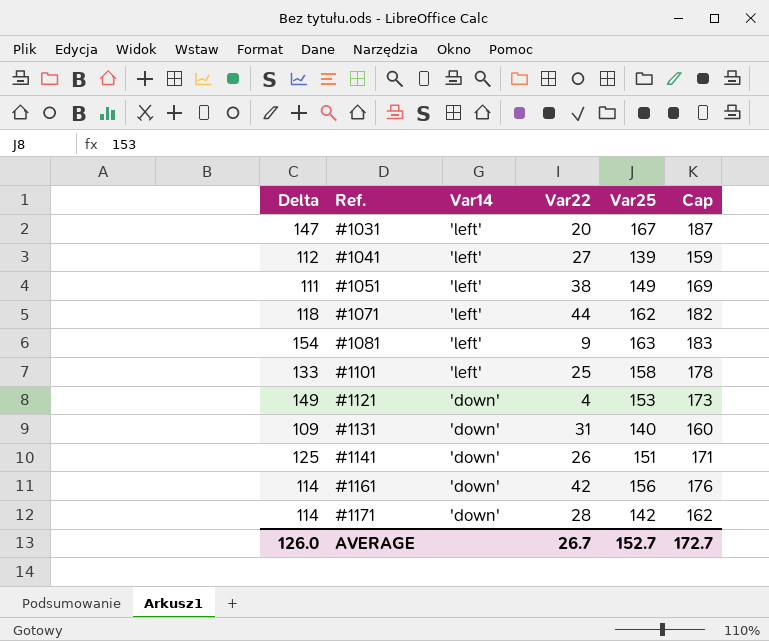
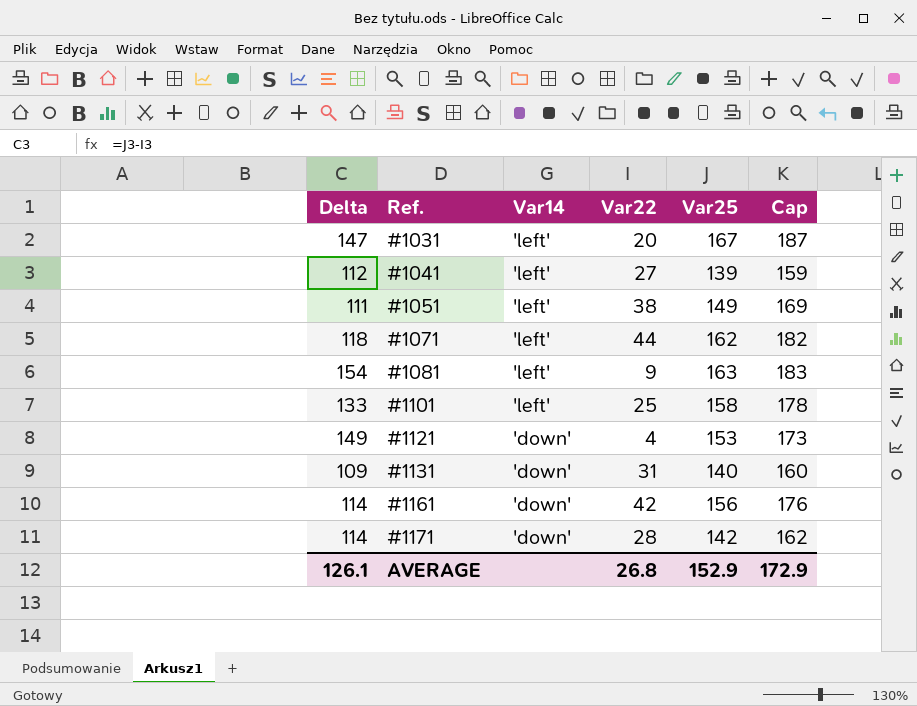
row #1141: 125 | 'down' | 26 | 151 | 171 -> none
AVERAGE | Delta: 126.0 -> 126.1
AVERAGE | Var22: 26.7 -> 26.8
AVERAGE | Var25: 152.7 -> 152.9
AVERAGE | Cap: 172.7 -> 172.9

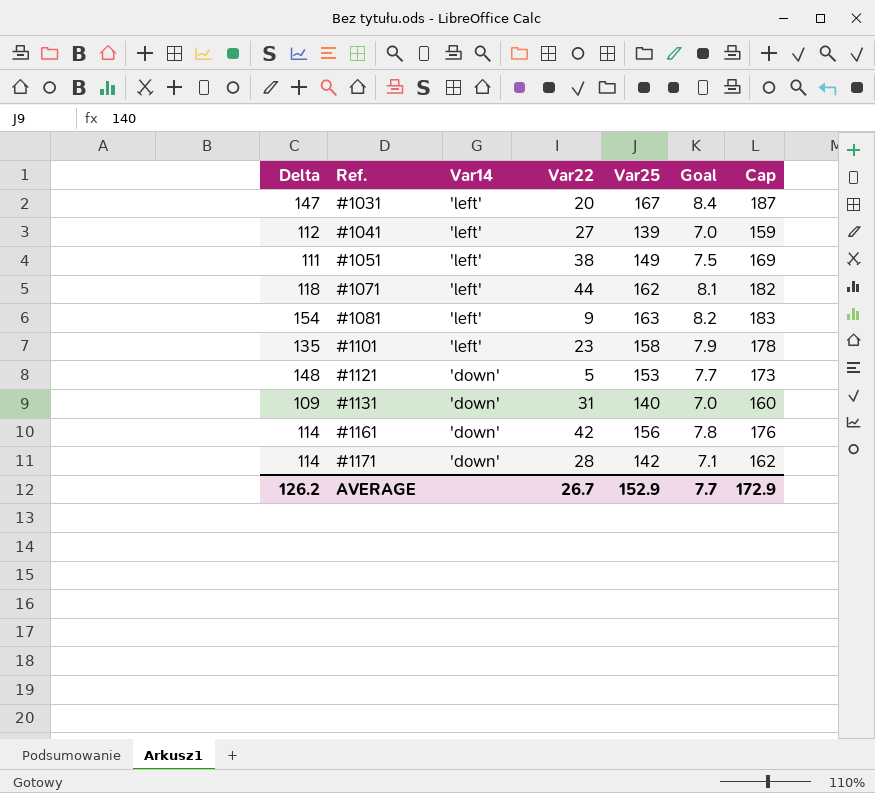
column Goal | formula: none -> [Var25] * 0.05
#1101 | Delta: 133 -> 135
#1101 | Var22: 25 -> 23
#1121 | Delta: 149 -> 148
#1121 | Var22: 4 -> 5
AVERAGE | Delta: 126.1 -> 126.2
AVERAGE | Var22: 26.8 -> 26.7

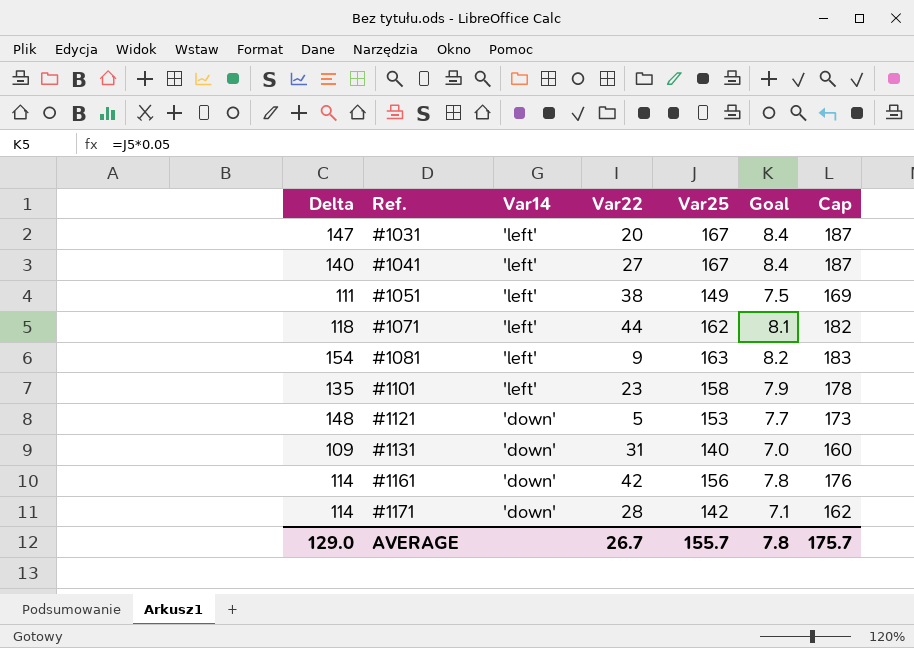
#1041 | Delta: 112 -> 140
#1041 | Var25: 139 -> 167
#1041 | Goal: 7.0 -> 8.4
#1041 | Cap: 159 -> 187
AVERAGE | Delta: 126.2 -> 129.0
AVERAGE | Var25: 152.9 -> 155.7
AVERAGE | Goal: 7.7 -> 7.8
AVERAGE | Cap: 172.9 -> 175.7

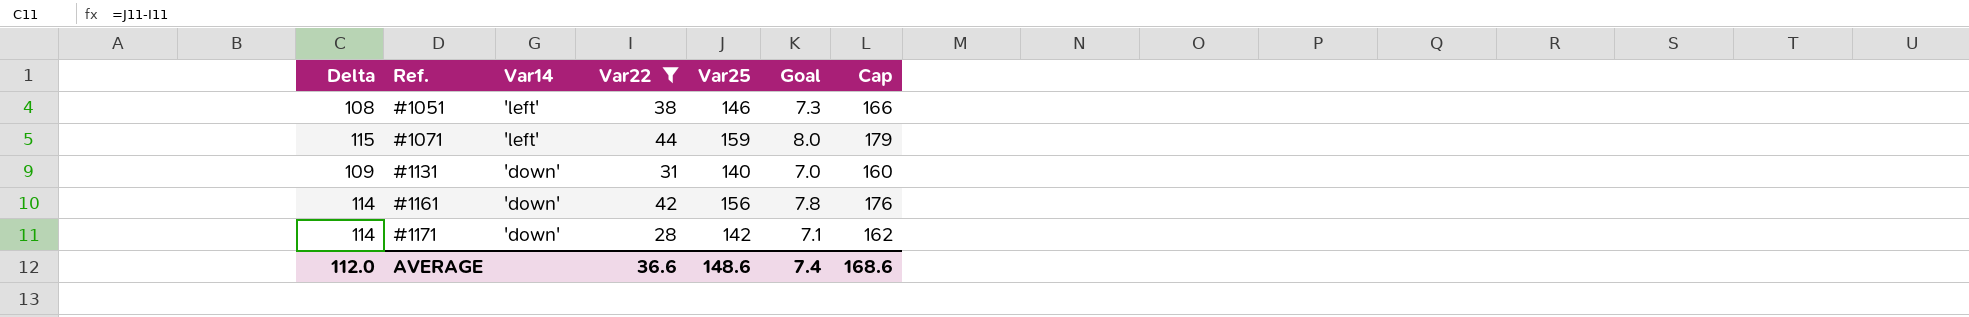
filter: none -> Var22 >= 28
#1051 | Delta: 111 -> 108
#1051 | Var25: 149 -> 146
#1051 | Goal: 7.5 -> 7.3
#1051 | Cap: 169 -> 166
#1071 | Delta: 118 -> 115
#1071 | Var25: 162 -> 159
#1071 | Goal: 8.1 -> 8.0
#1071 | Cap: 182 -> 179
AVERAGE | Delta: 129.0 -> 112.0
AVERAGE | Var22: 26.7 -> 36.6
AVERAGE | Var25: 155.7 -> 148.6
AVERAGE | Goal: 7.8 -> 7.4
AVERAGE | Cap: 175.7 -> 168.6

